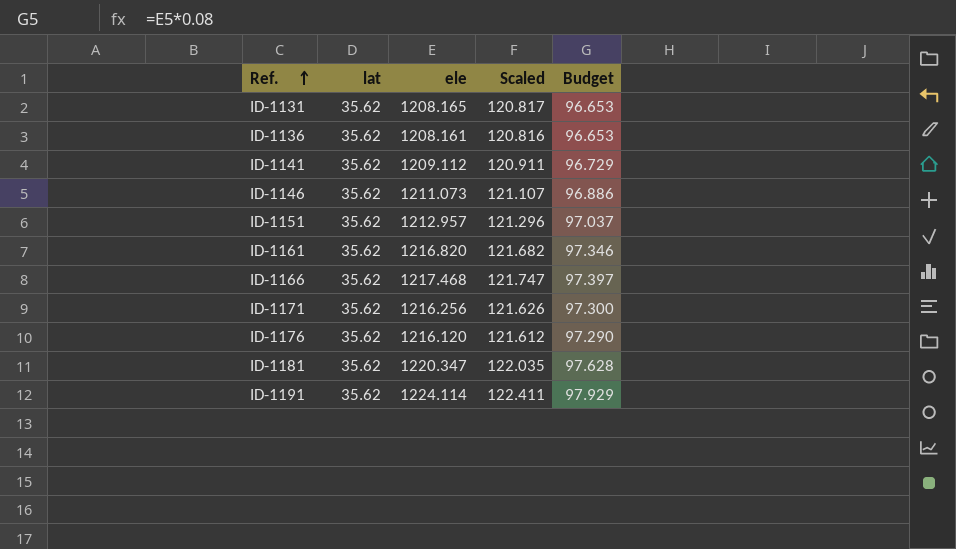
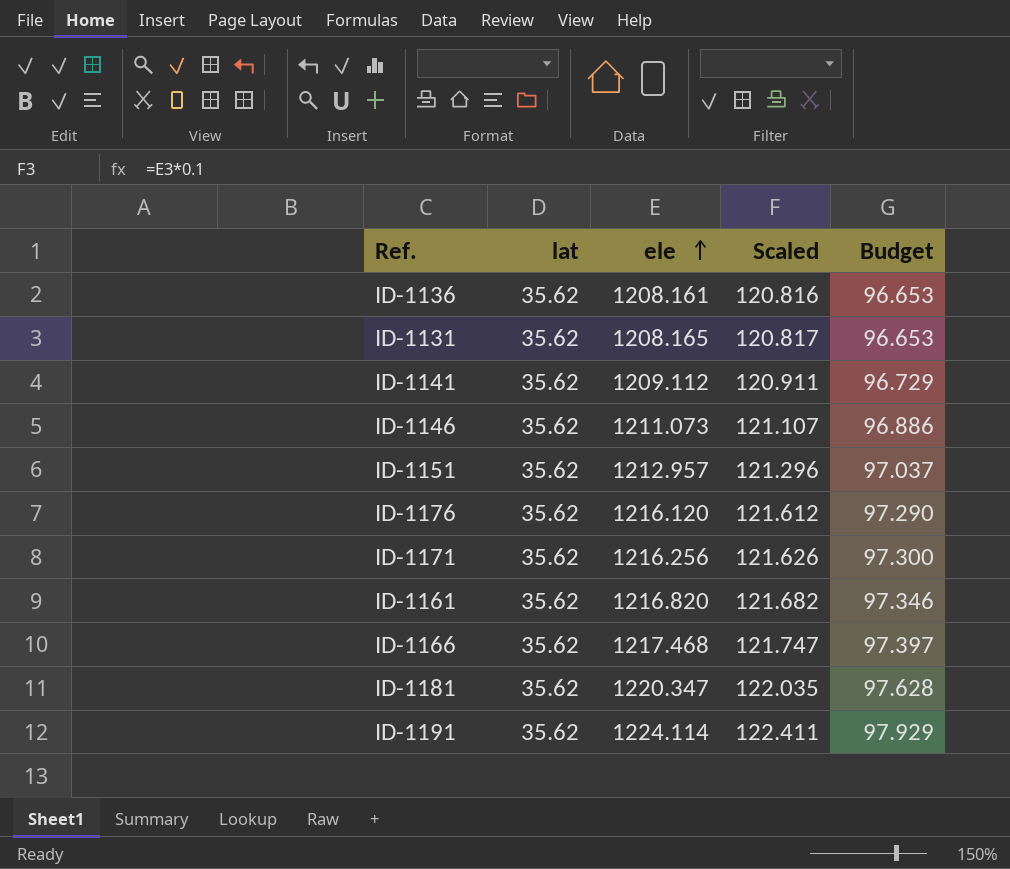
row order: Ref. ascending -> ele ascending

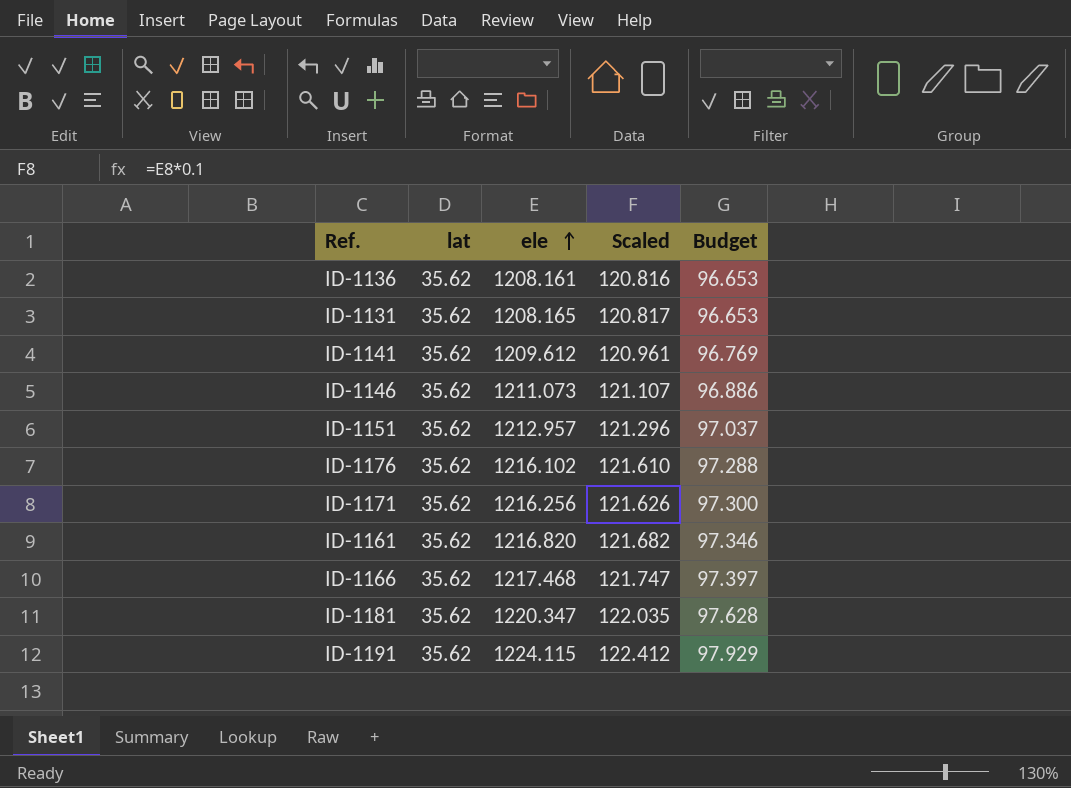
ID-1141 | ele: 1209.112 -> 1209.612
ID-1141 | Scaled: 120.911 -> 120.961
ID-1141 | Budget: 96.729 -> 96.769
ID-1176 | ele: 1216.120 -> 1216.102
ID-1176 | Scaled: 121.612 -> 121.610
ID-1176 | Budget: 97.290 -> 97.288
ID-1191 | ele: 1224.114 -> 1224.115
ID-1191 | Scaled: 122.411 -> 122.412

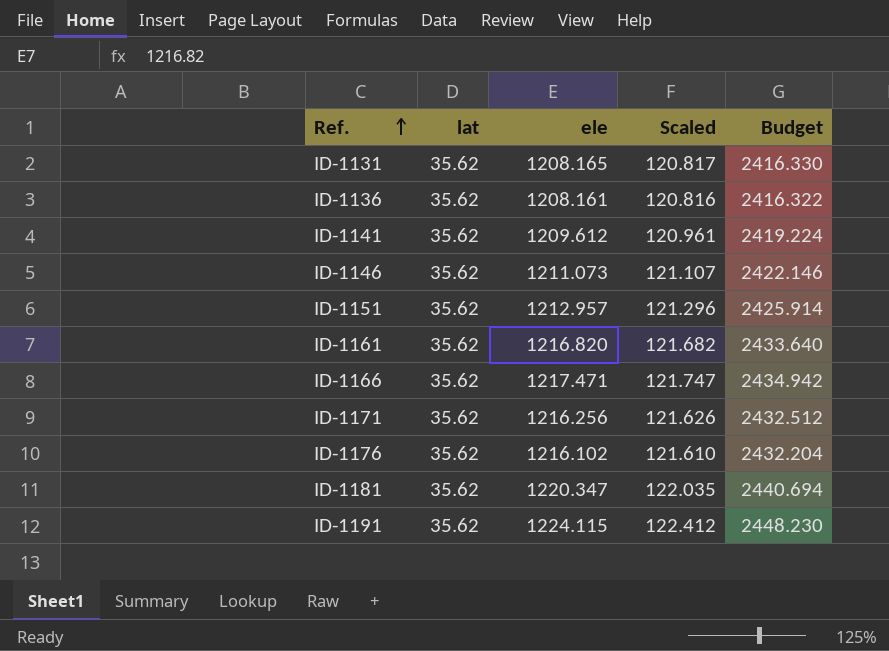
row order: ele ascending -> Ref. ascending
column Budget | formula: [ele] * 0.08 -> [ele] * 2
ID-1166 | ele: 1217.468 -> 1217.471

